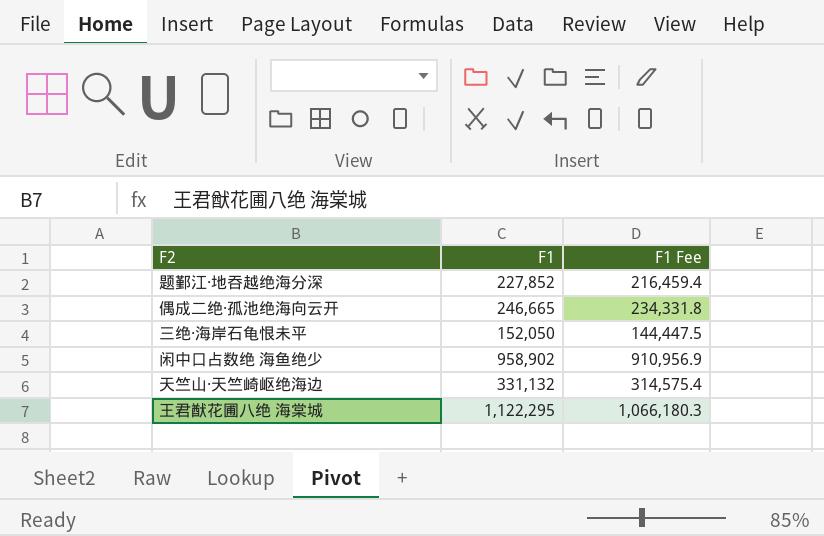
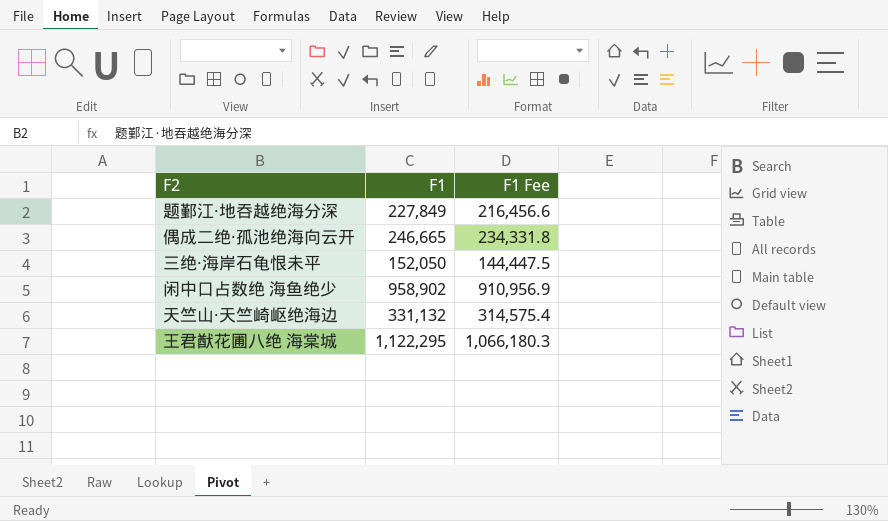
题鄞江·地吞越绝海分深 | F1: 227,852 -> 227,849
题鄞江·地吞越绝海分深 | F1 Fee: 216,459.4 -> 216,456.6

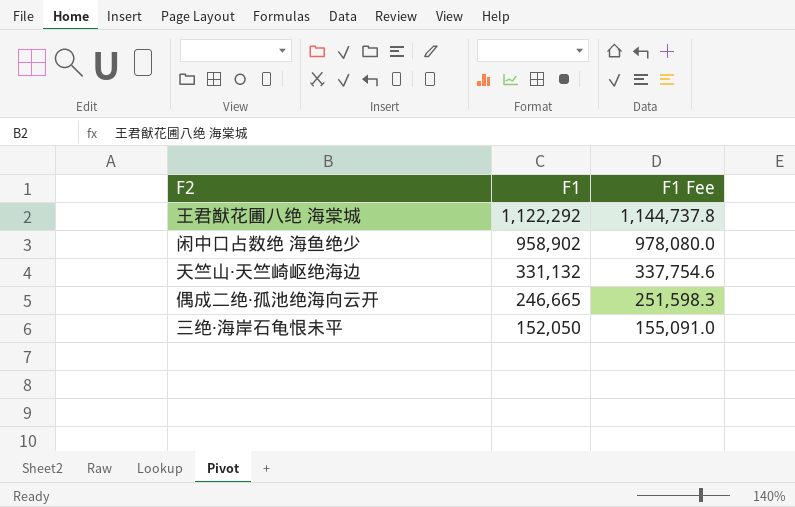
row order: none -> F1 descending
column F1 Fee | formula: [F1] * 0.95 -> [F1] * 1.02
row 题鄞江·地吞越绝海分深: 227,849 | 216,456.6 -> none
王君猷花圃八绝 海棠城 | F1: 1,122,295 -> 1,122,292

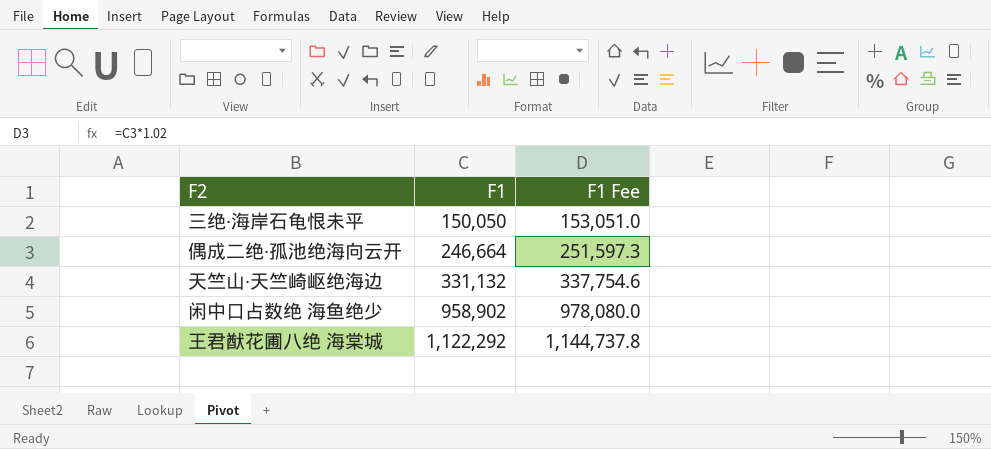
row order: F1 descending -> F1 ascending
三绝·海岸石龟恨未平 | F1: 152,050 -> 150,050
三绝·海岸石龟恨未平 | F1 Fee: 155,091.0 -> 153,051.0
偶成二绝·孤池绝海向云开 | F1: 246,665 -> 246,664
偶成二绝·孤池绝海向云开 | F1 Fee: 251,598.3 -> 251,597.3

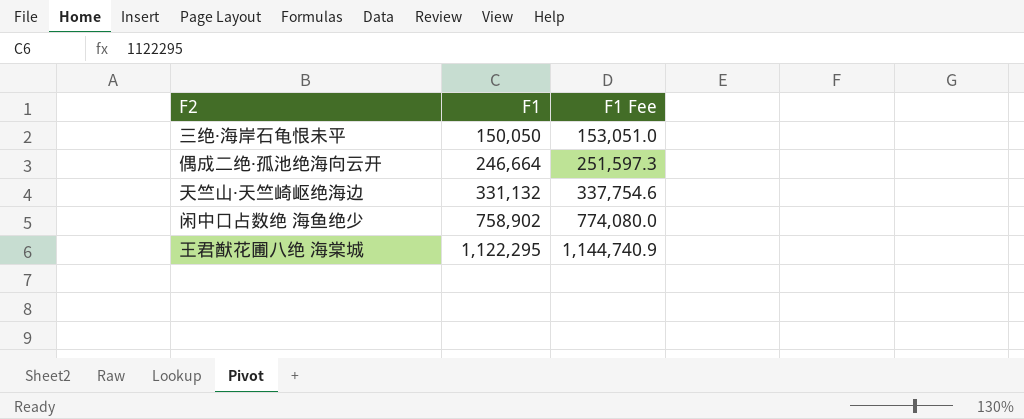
闲中口占数绝 海鱼绝少 | F1: 958,902 -> 758,902
闲中口占数绝 海鱼绝少 | F1 Fee: 978,080.0 -> 774,080.0
王君猷花圃八绝 海棠城 | F1: 1,122,292 -> 1,122,295
王君猷花圃八绝 海棠城 | F1 Fee: 1,144,737.8 -> 1,144,740.9

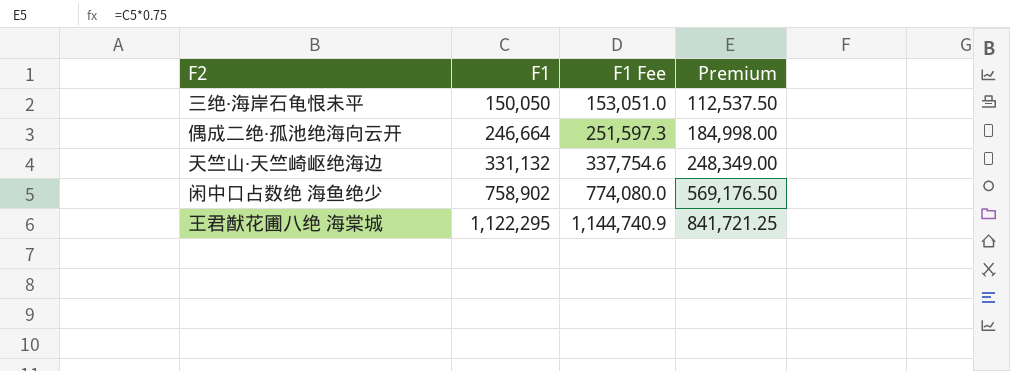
column Premium | formula: none -> [F1] * 0.75

